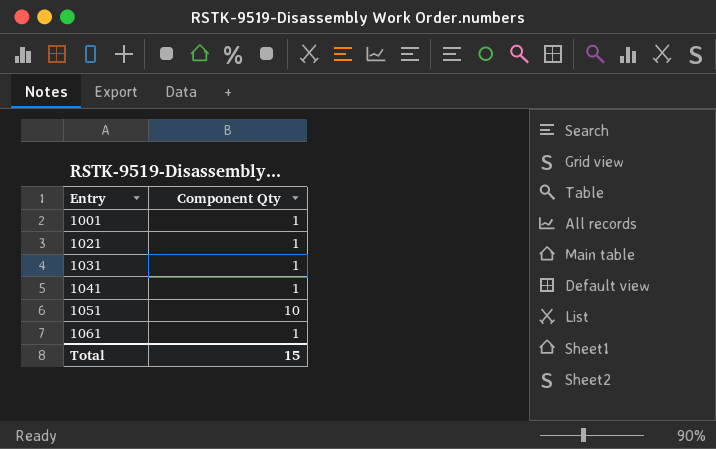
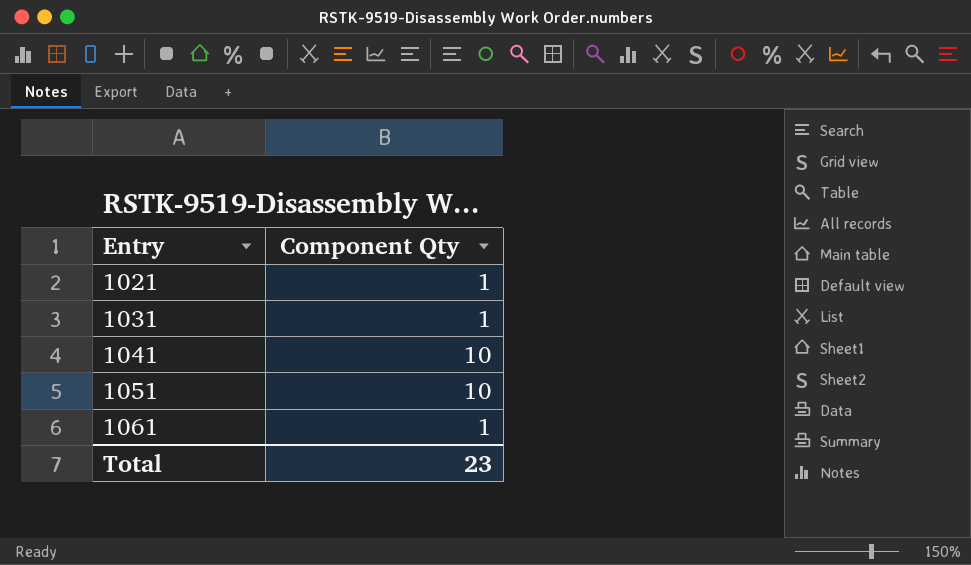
row 1001: 1 -> none
1041 | Component Qty: 1 -> 10
Total | Component Qty: 15 -> 23

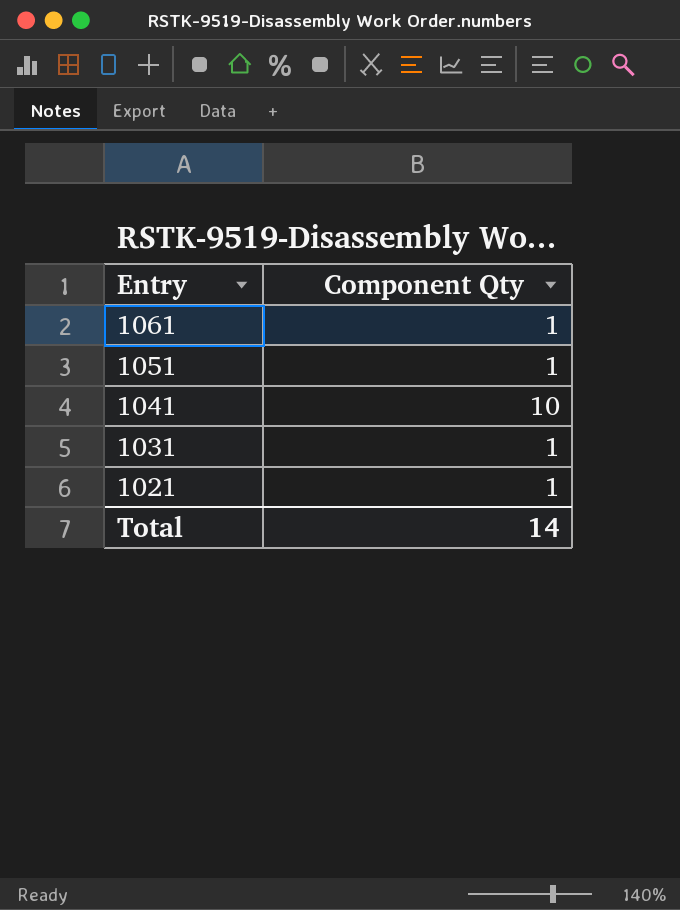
row order: Entry ascending -> Entry descending
1051 | Component Qty: 10 -> 1
Total | Component Qty: 23 -> 14

